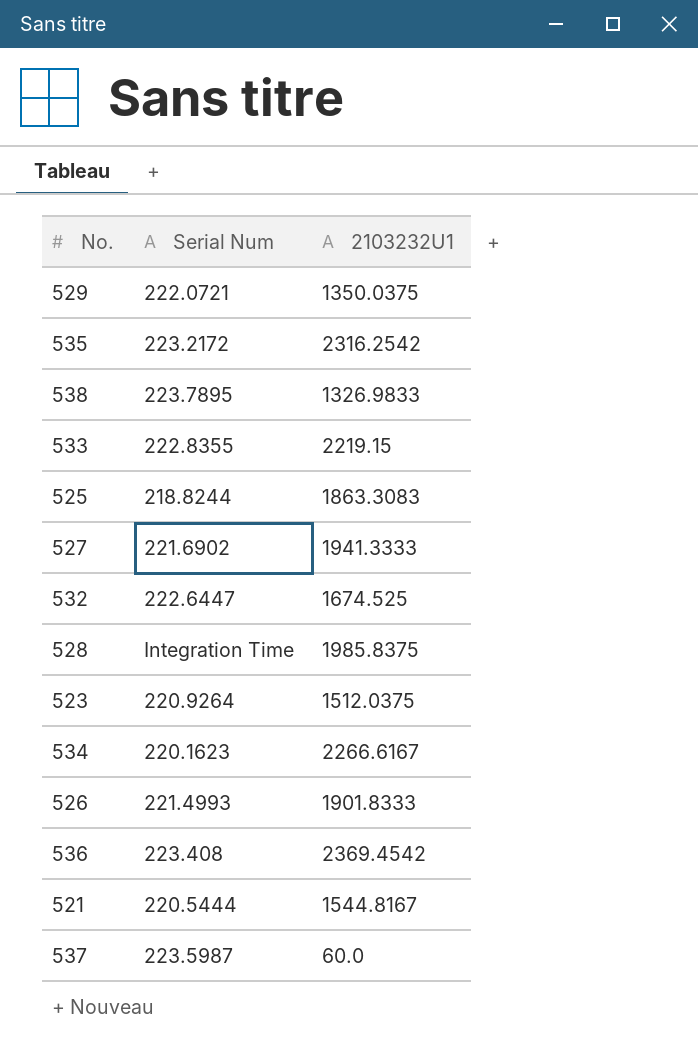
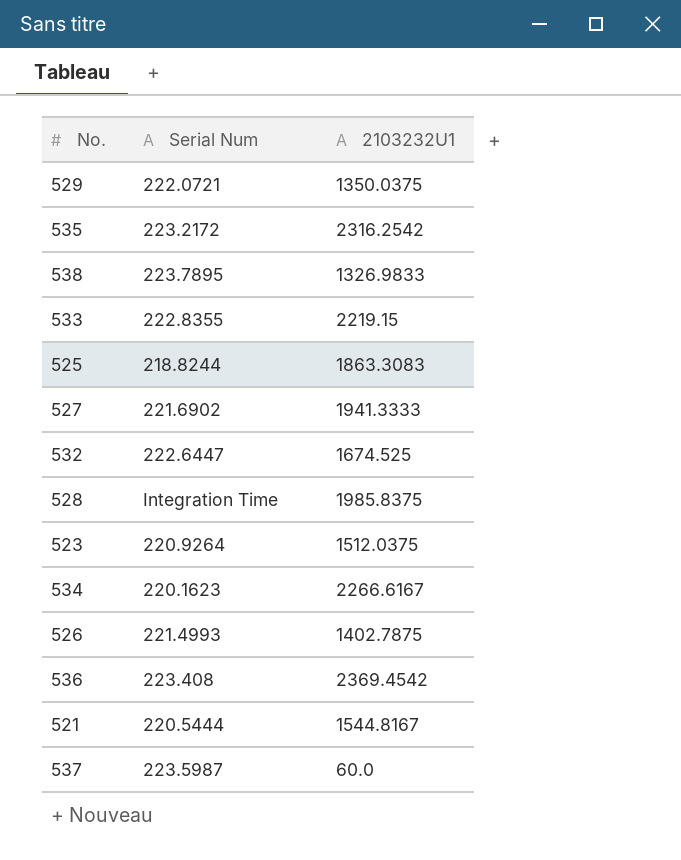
526 | 2103232U1: 1901.8333 -> 1402.7875

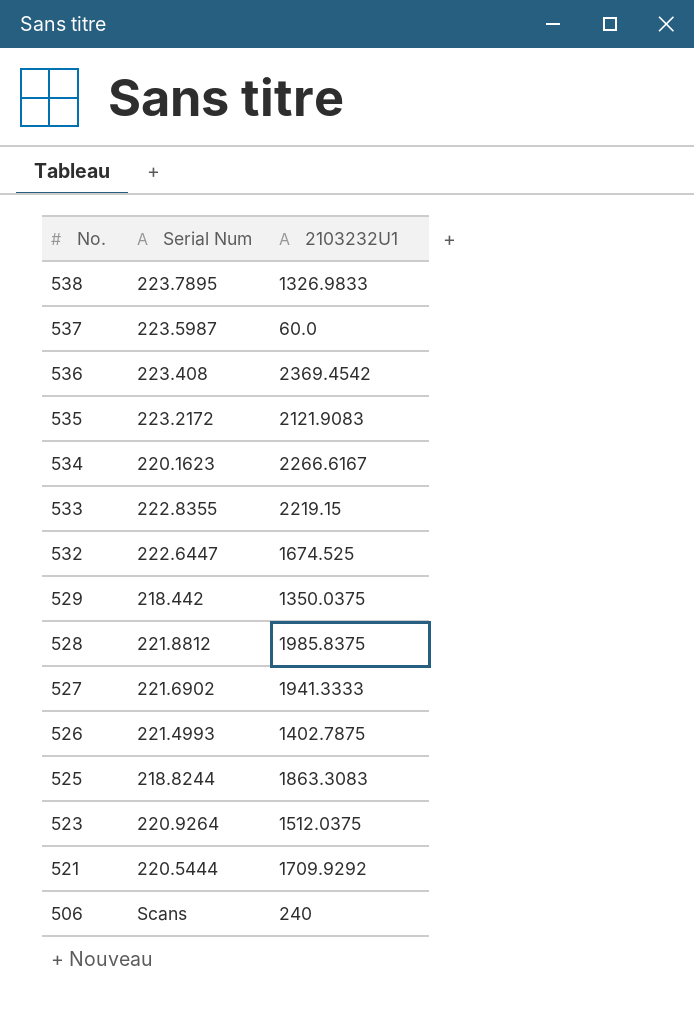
row order: none -> No. descending
535 | 2103232U1: 2316.2542 -> 2121.9083
529 | Serial Num: 222.0721 -> 218.442
528 | Serial Num: Integration Time -> 221.8812
521 | 2103232U1: 1544.8167 -> 1709.9292
row 506: none -> Scans | 240

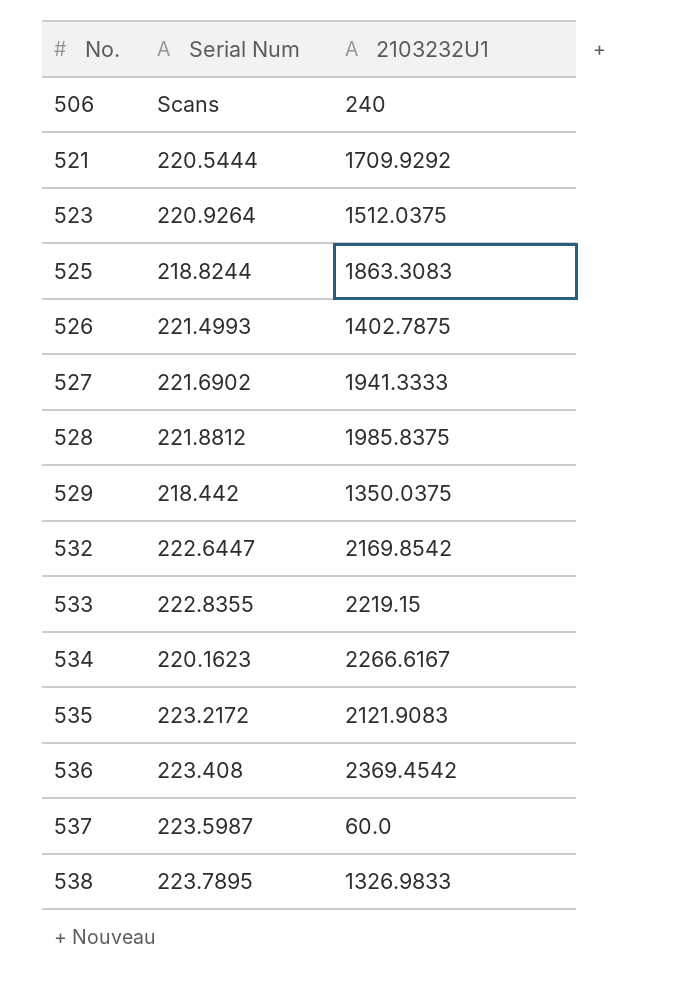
row order: No. descending -> No. ascending
532 | 2103232U1: 1674.525 -> 2169.8542

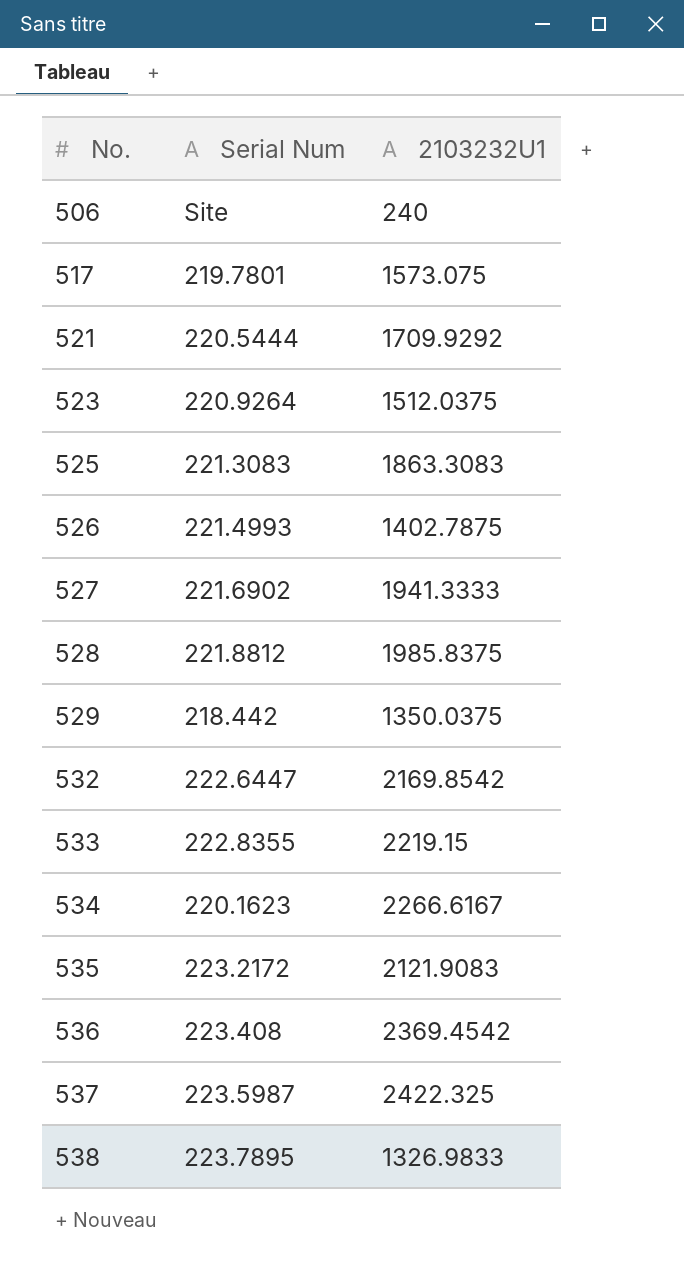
506 | Serial Num: Scans -> Site
row 517: none -> 219.7801 | 1573.075
525 | Serial Num: 218.8244 -> 221.3083
537 | 2103232U1: 60.0 -> 2422.325

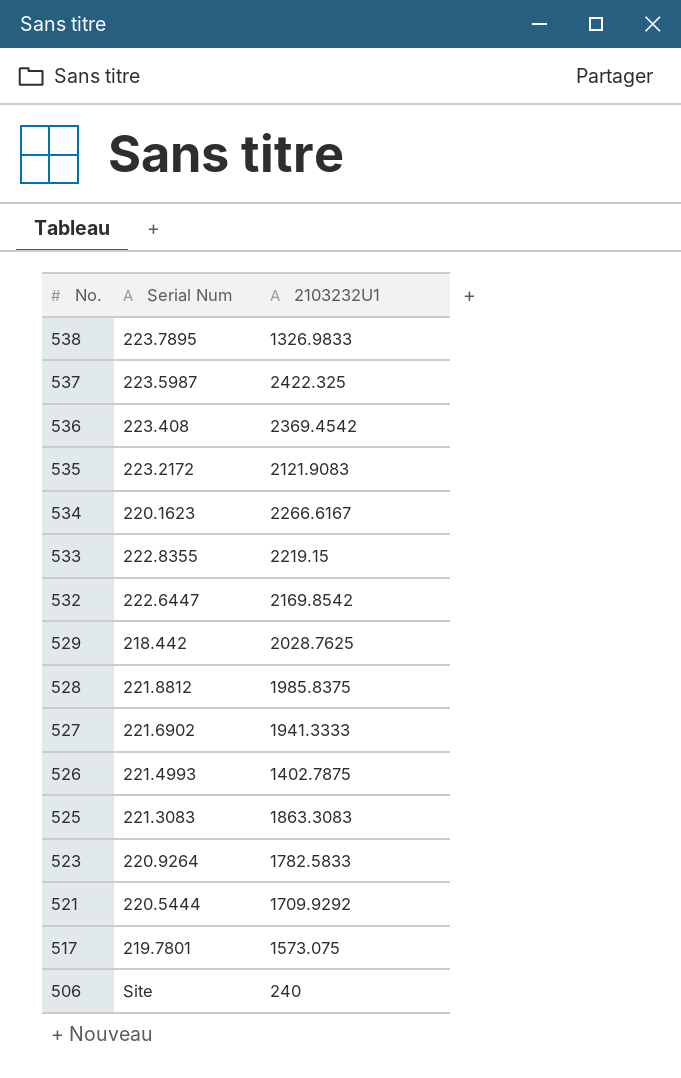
row order: No. ascending -> No. descending
529 | 2103232U1: 1350.0375 -> 2028.7625
523 | 2103232U1: 1512.0375 -> 1782.5833

